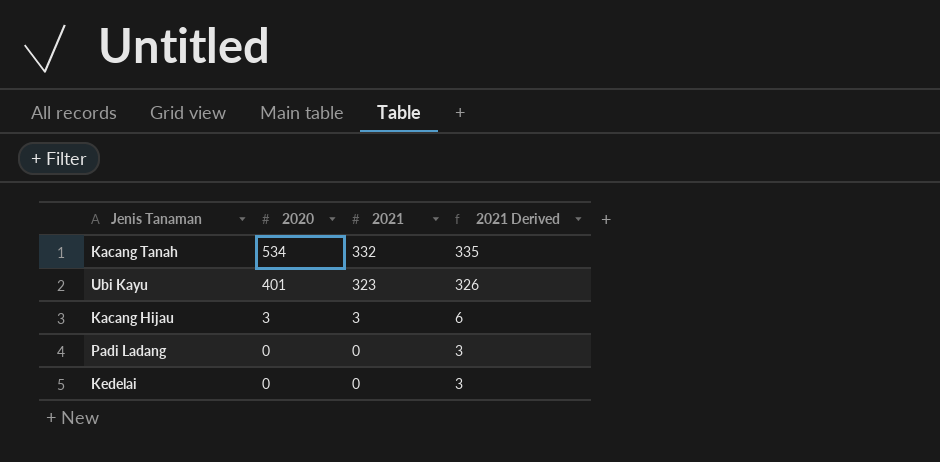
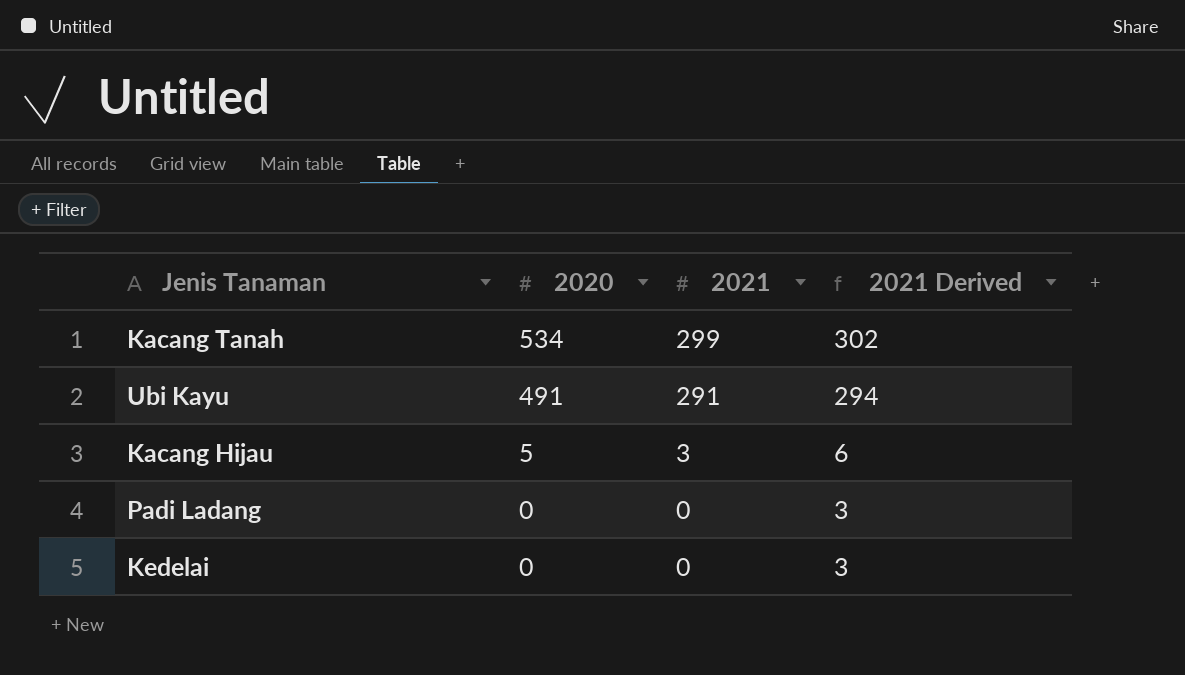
Kacang Tanah | 2021: 332 -> 299
Kacang Tanah | 2021 Derived: 335 -> 302
Ubi Kayu | 2020: 401 -> 491
Ubi Kayu | 2021: 323 -> 291
Ubi Kayu | 2021 Derived: 326 -> 294
Kacang Hijau | 2020: 3 -> 5

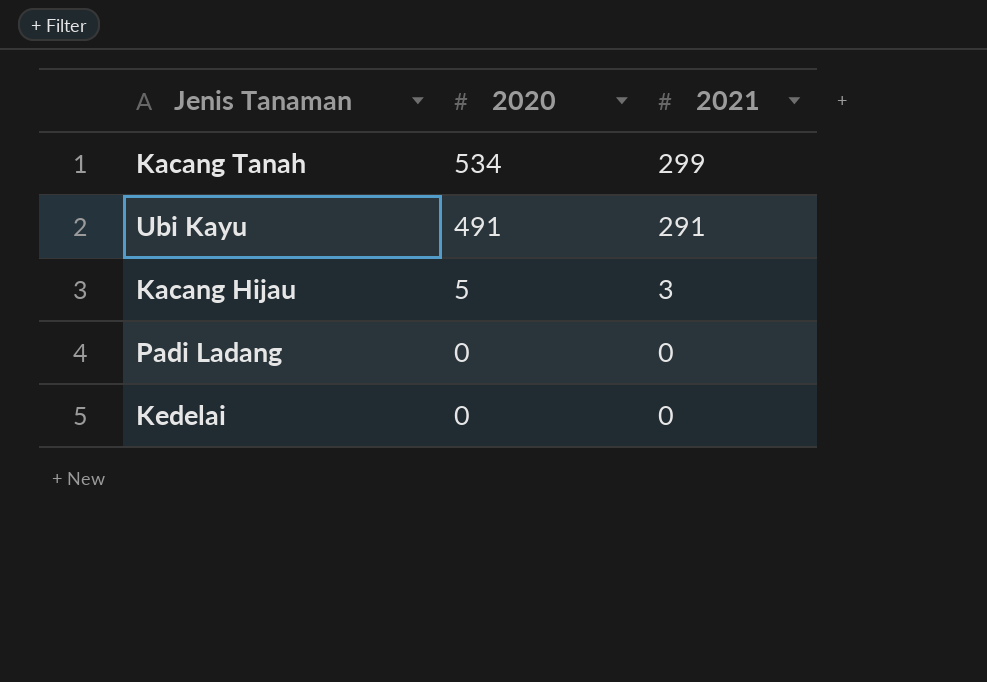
column 2021 Derived | formula: [2021] + 3 -> none

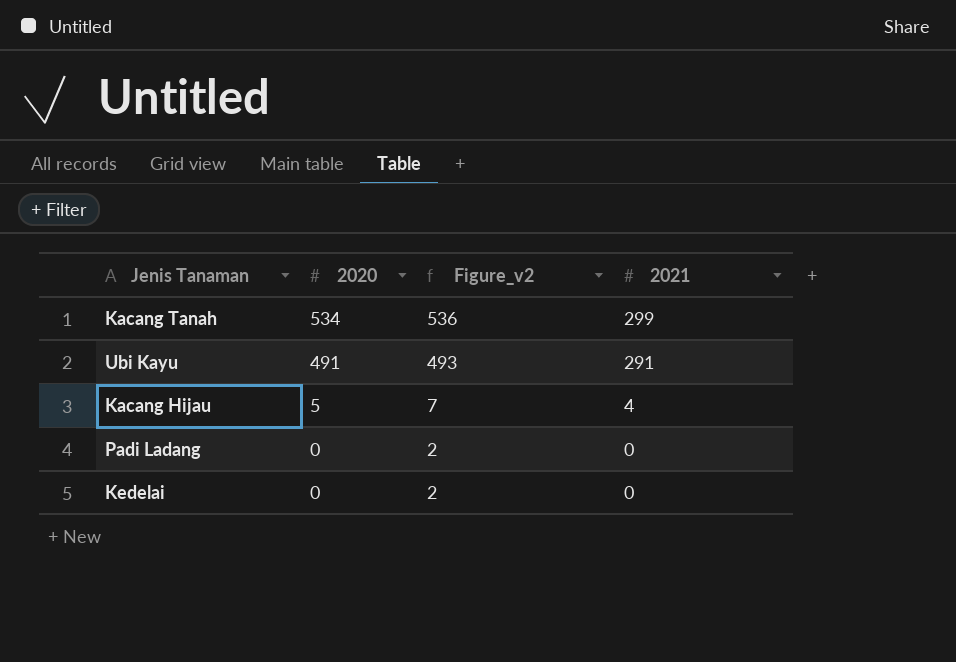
column Figure_v2 | formula: none -> [2020] + 2
Kacang Hijau | 2021: 3 -> 4

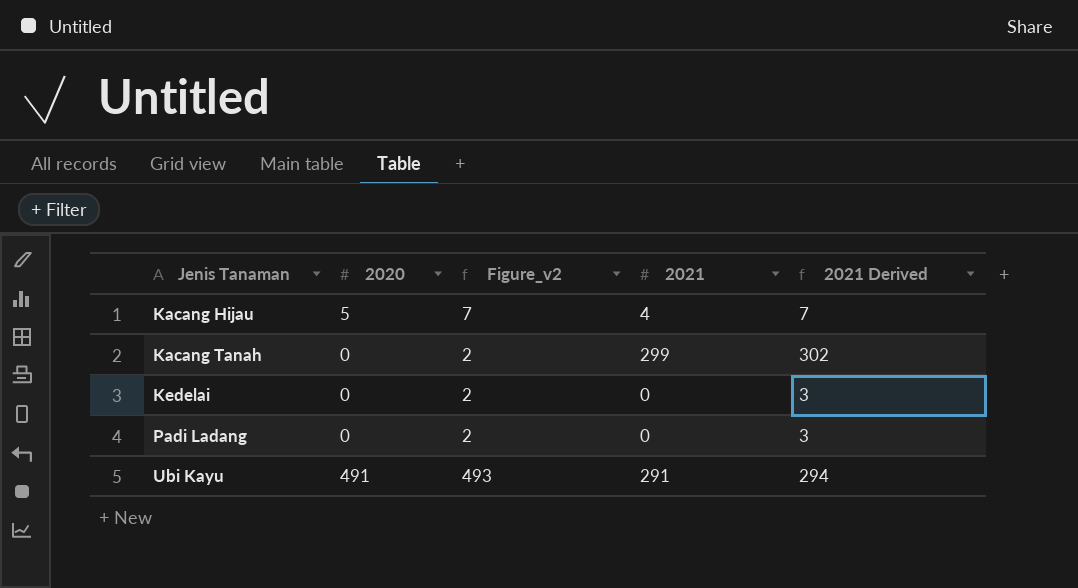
row order: 2020 descending -> Jenis Tanaman ascending
column 2021 Derived | formula: none -> [2021] + 3
Kacang Tanah | 2020: 534 -> 0
Kacang Tanah | Figure_v2: 536 -> 2

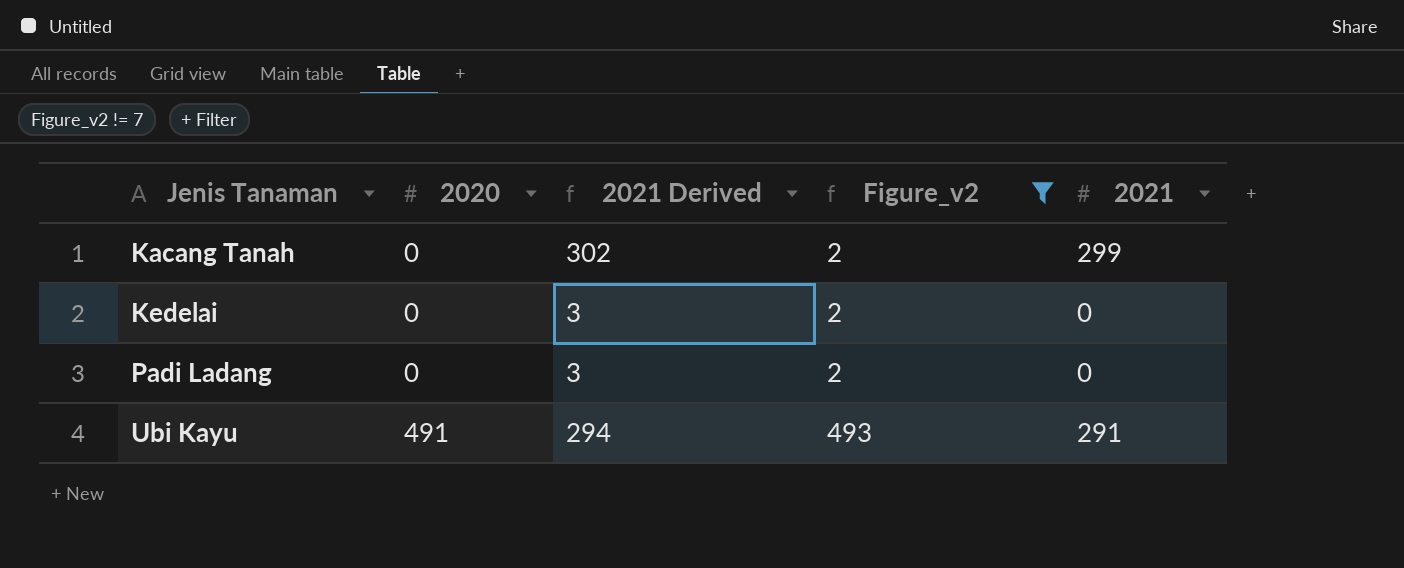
filter: none -> Figure_v2 != 7
column 2021 Derived | position: 5 -> 3

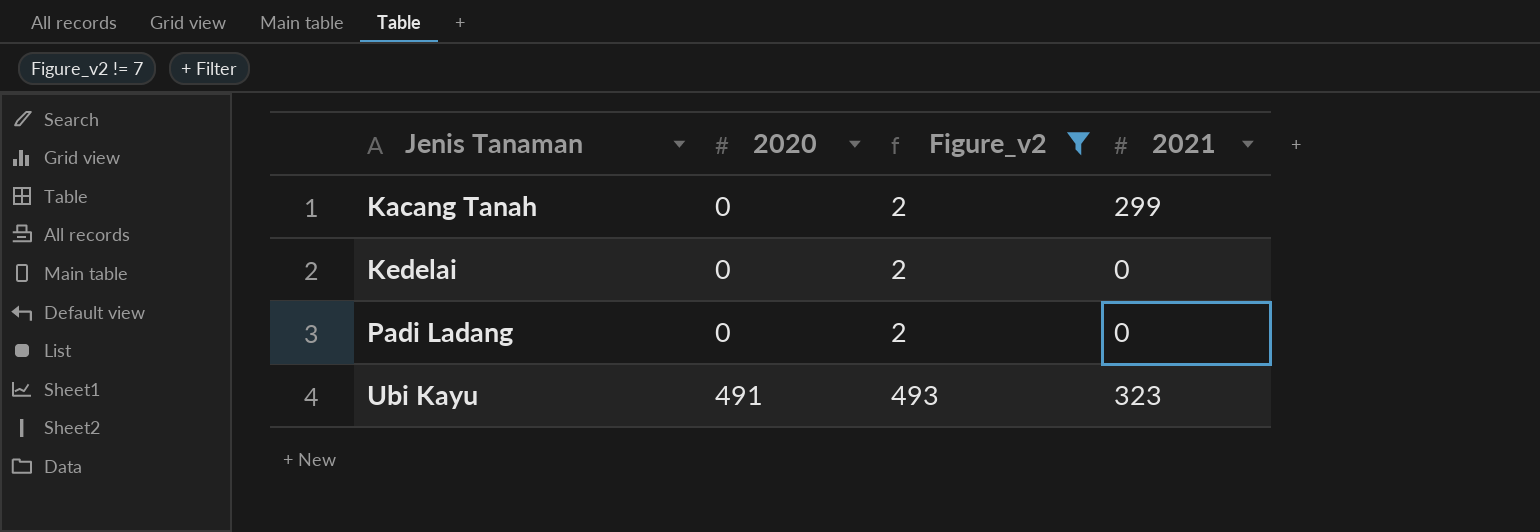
column 2021 Derived | formula: [2021] + 3 -> none
Ubi Kayu | 2021: 291 -> 323

